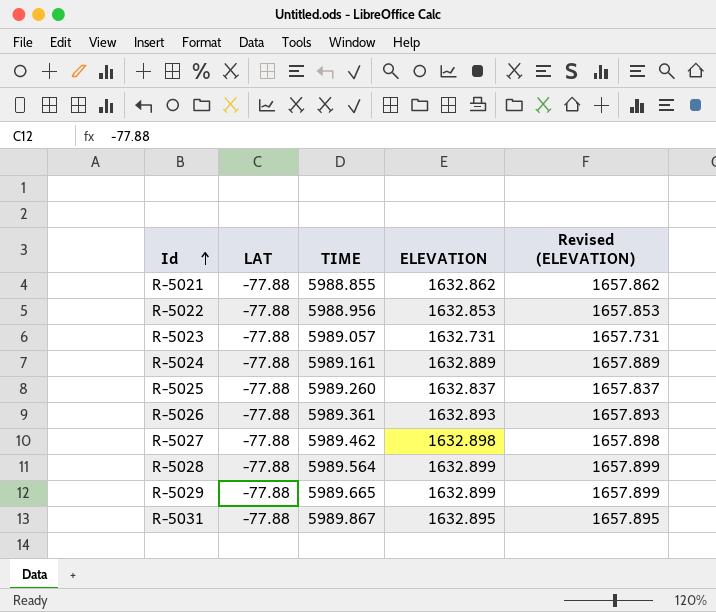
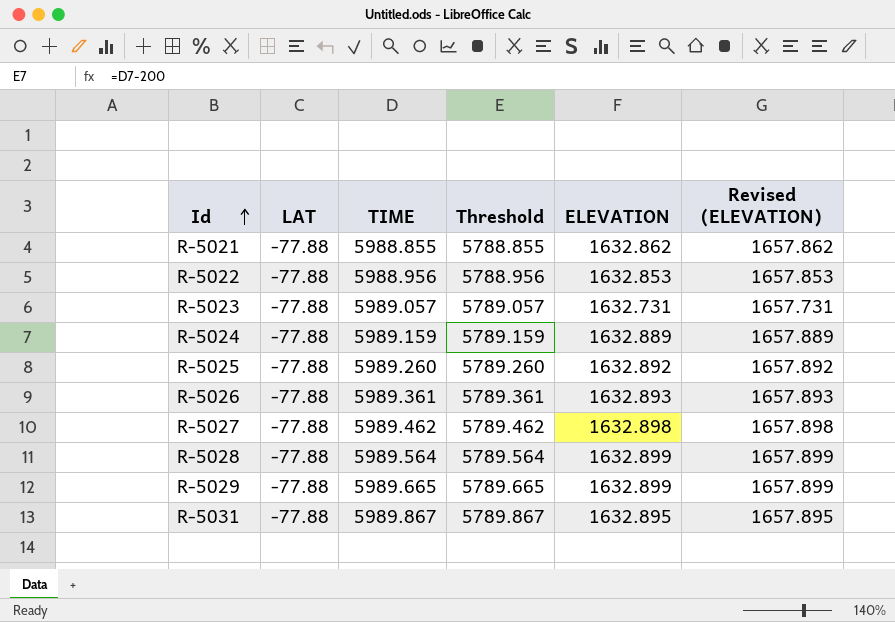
column Threshold | formula: none -> [TIME] - 200
R-5024 | TIME: 5989.161 -> 5989.159
R-5025 | ELEVATION: 1632.837 -> 1632.892
R-5025 | Revised (ELEVATION): 1657.837 -> 1657.892

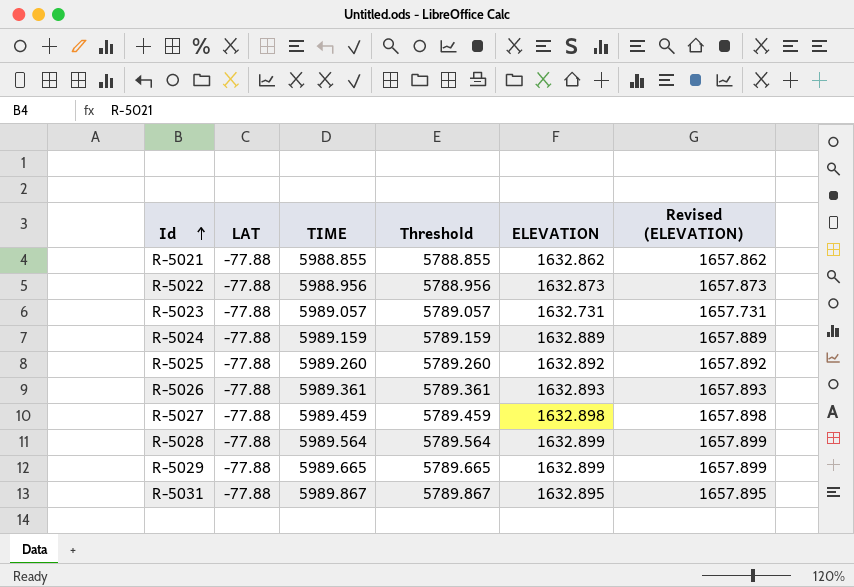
R-5022 | ELEVATION: 1632.853 -> 1632.873
R-5022 | Revised (ELEVATION): 1657.853 -> 1657.873
R-5027 | TIME: 5989.462 -> 5989.459
R-5027 | Threshold: 5789.462 -> 5789.459

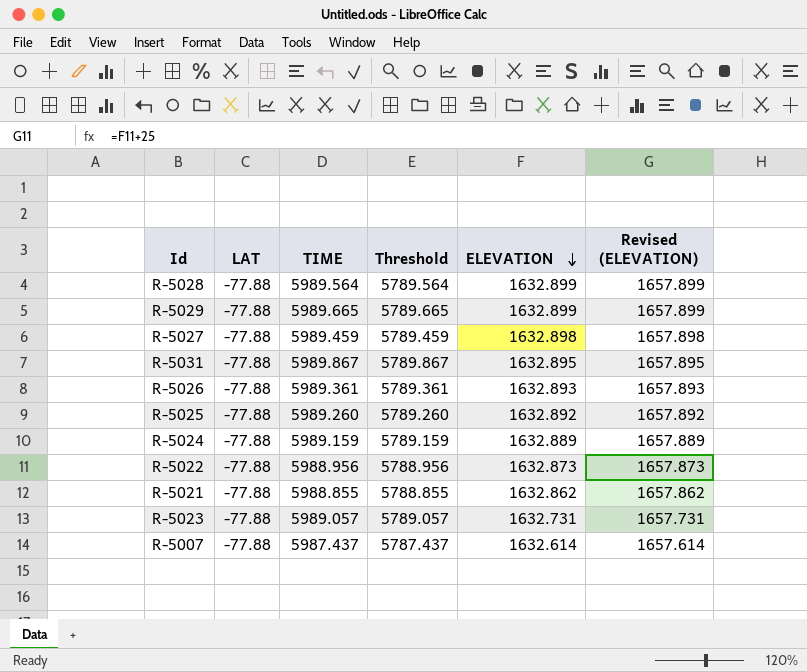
row order: Id ascending -> ELEVATION descending
row R-5007: none -> -77.88 | 5987.437 | 5787.437 | 1632.614 | 1657.614

